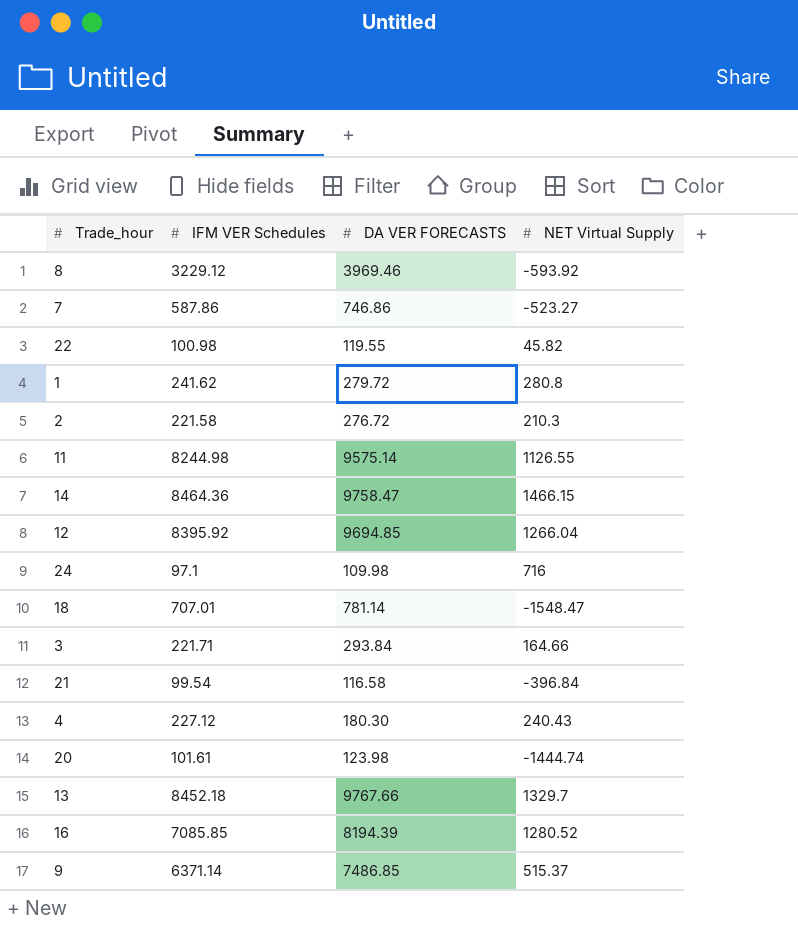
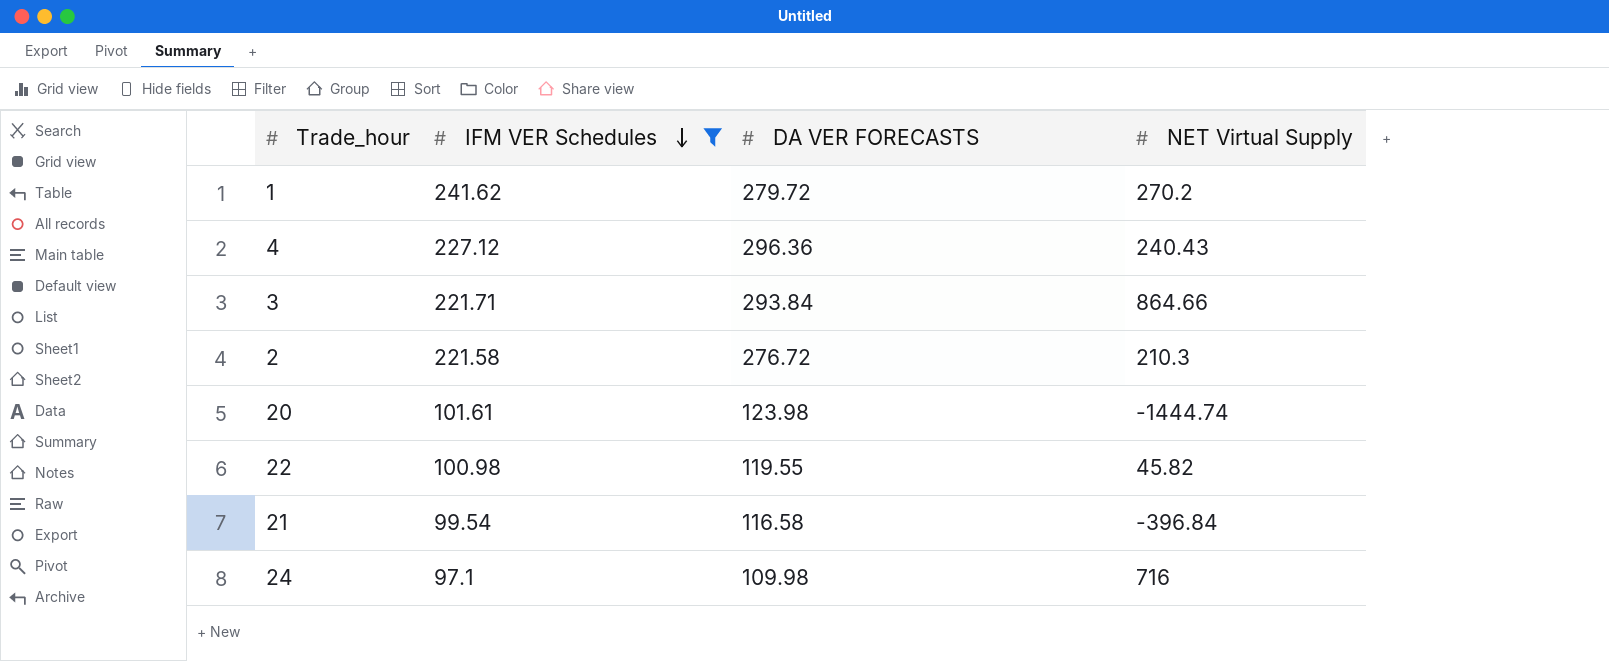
filter: none -> IFM VER Schedules <= 241.62
row order: none -> IFM VER Schedules descending
1 | NET Virtual Supply: 280.8 -> 270.2
4 | DA VER FORECASTS: 180.30 -> 296.36
3 | NET Virtual Supply: 164.66 -> 864.66

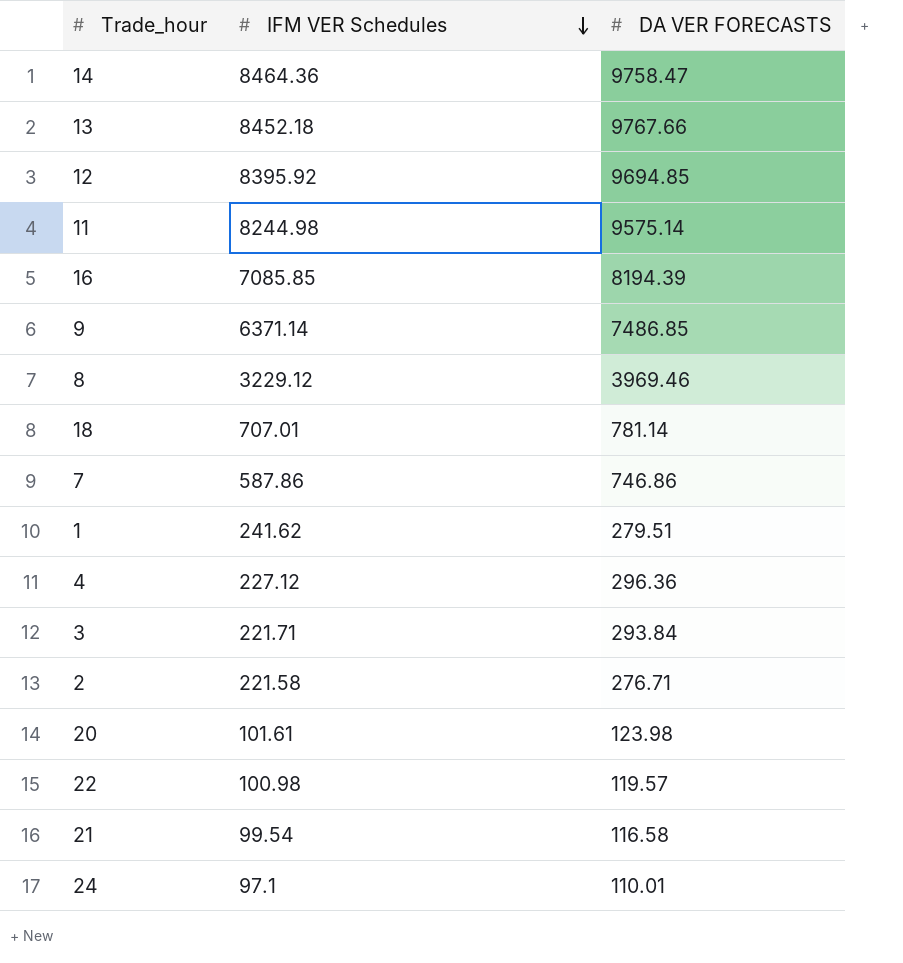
filter: IFM VER Schedules <= 241.62 -> none
column NET Virtual Supply | position: 4 -> none
1 | DA VER FORECASTS: 279.72 -> 279.51
2 | DA VER FORECASTS: 276.72 -> 276.71
22 | DA VER FORECASTS: 119.55 -> 119.57
24 | DA VER FORECASTS: 109.98 -> 110.01

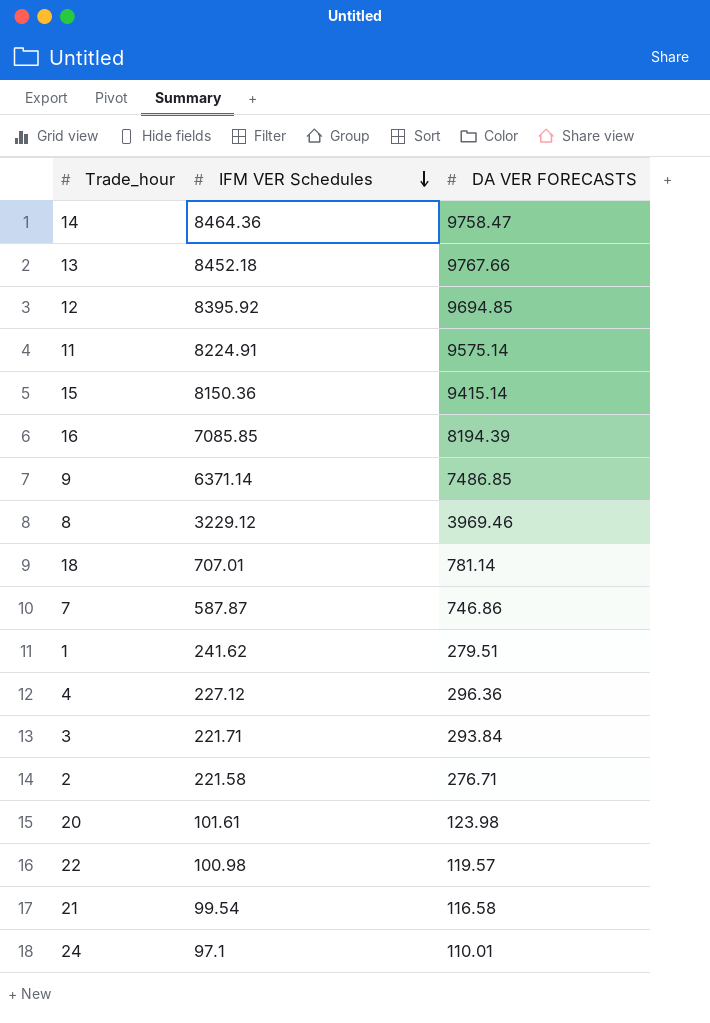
11 | IFM VER Schedules: 8244.98 -> 8224.91
row 15: none -> 8150.36 | 9415.14
7 | IFM VER Schedules: 587.86 -> 587.87

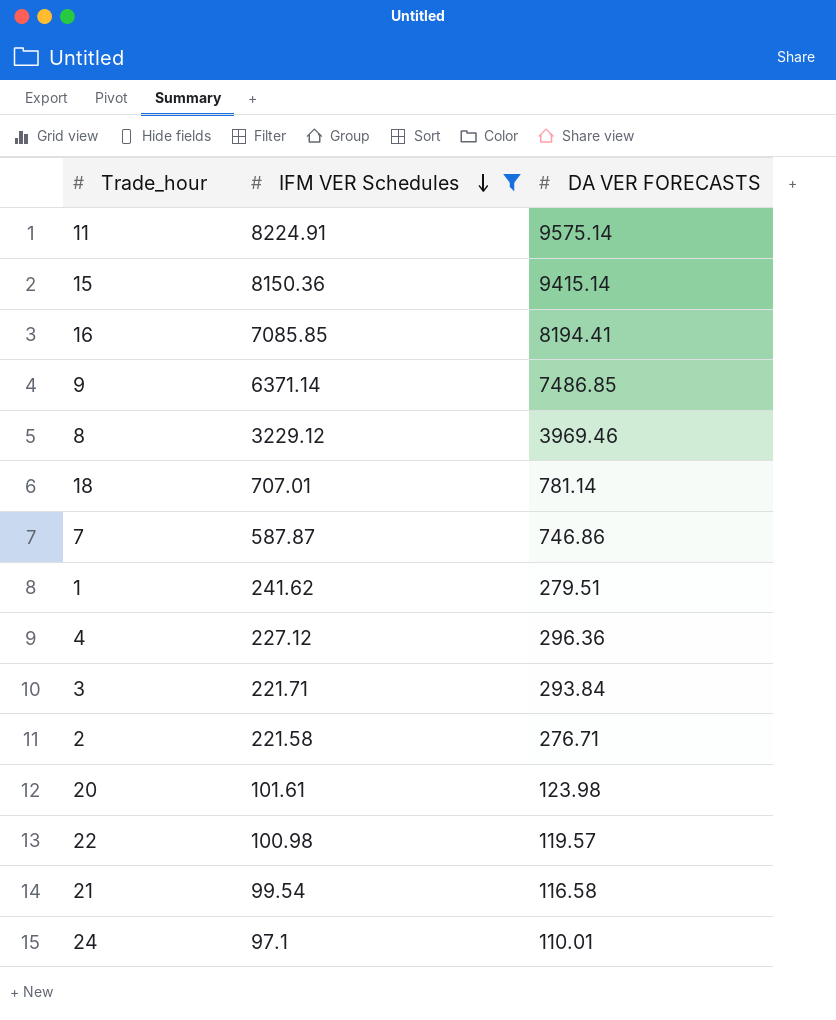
filter: none -> IFM VER Schedules <= 8224.91
16 | DA VER FORECASTS: 8194.39 -> 8194.41

